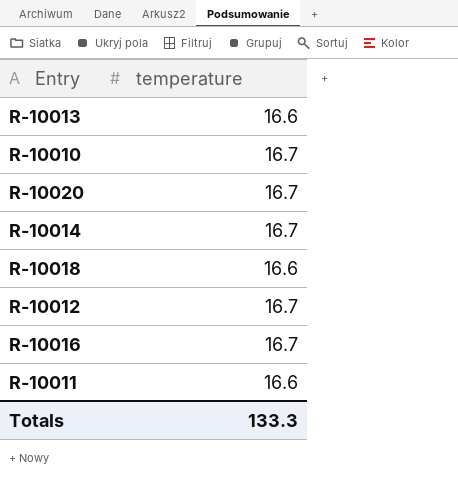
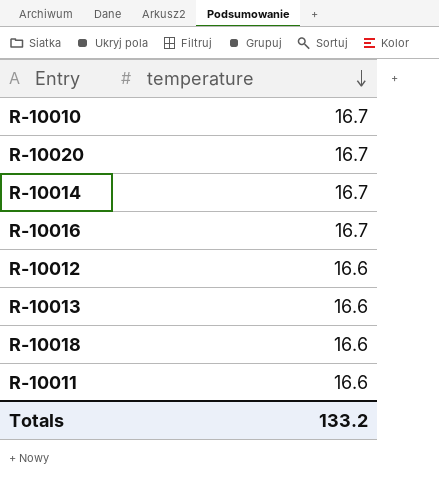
row order: none -> temperature descending
R-10012 | temperature: 16.7 -> 16.6
Totals | temperature: 133.3 -> 133.2

